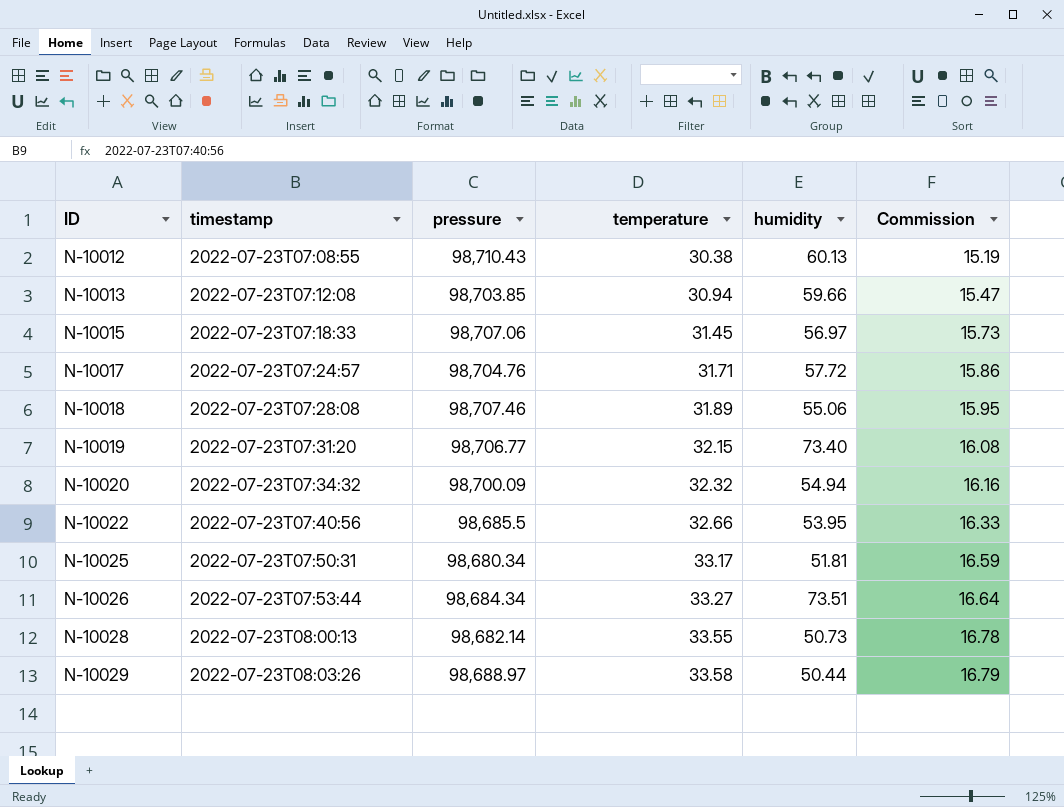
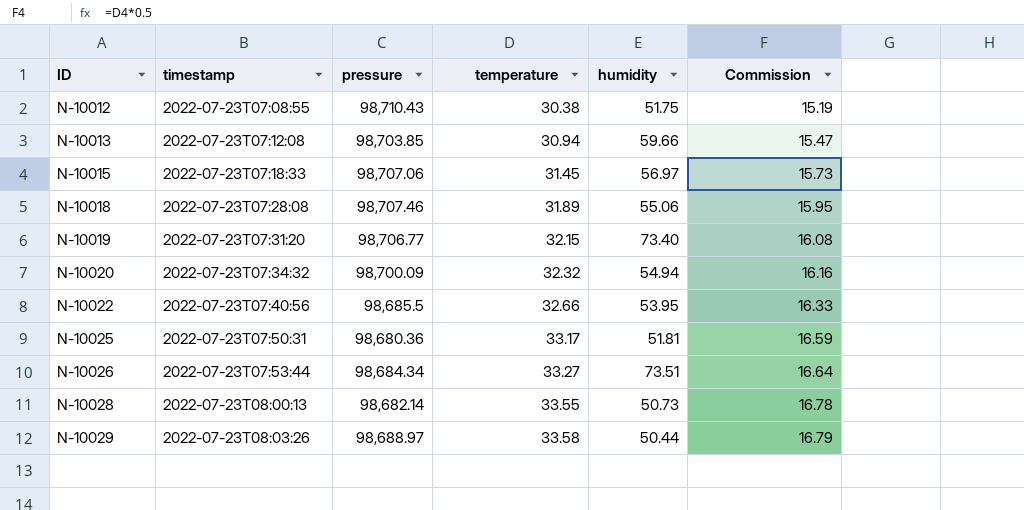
row N-10017: 2022-07-23T07:24:57 | 98,704.76 | 31.71 | 57.72 | 15.86 -> none
N-10012 | humidity: 60.13 -> 51.75
N-10025 | pressure: 98,680.34 -> 98,680.36

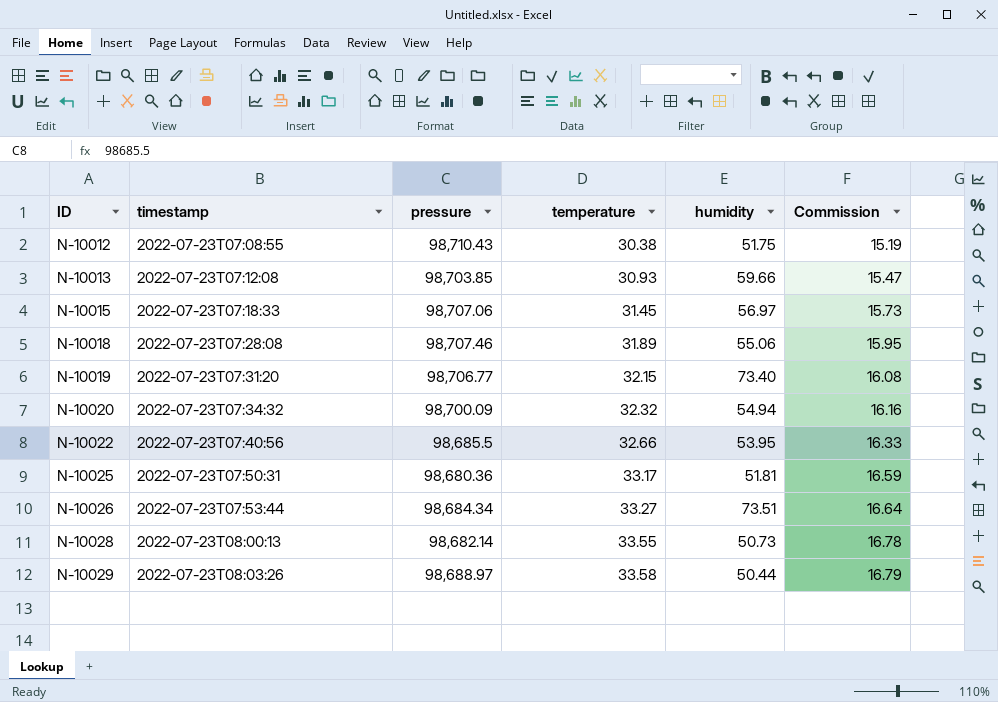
N-10013 | temperature: 30.94 -> 30.93

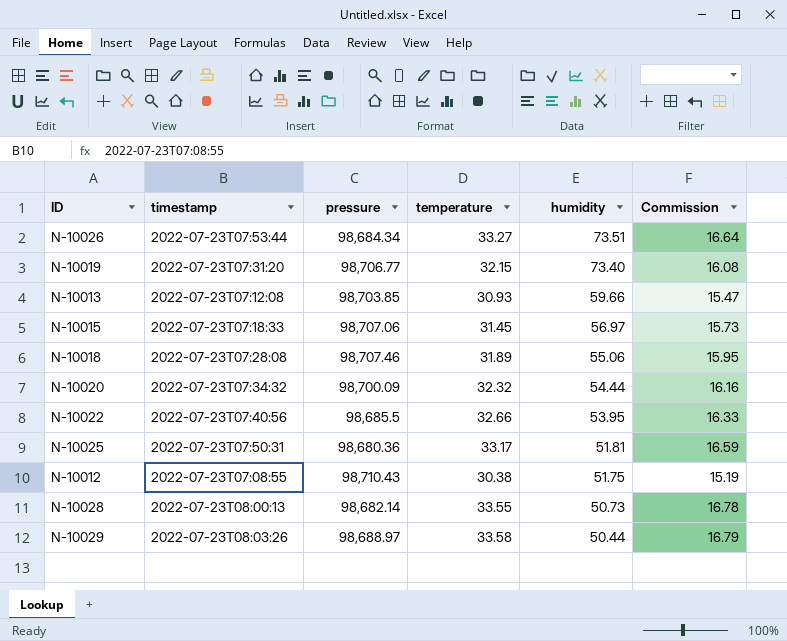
row order: ID ascending -> humidity descending
N-10020 | humidity: 54.94 -> 54.44

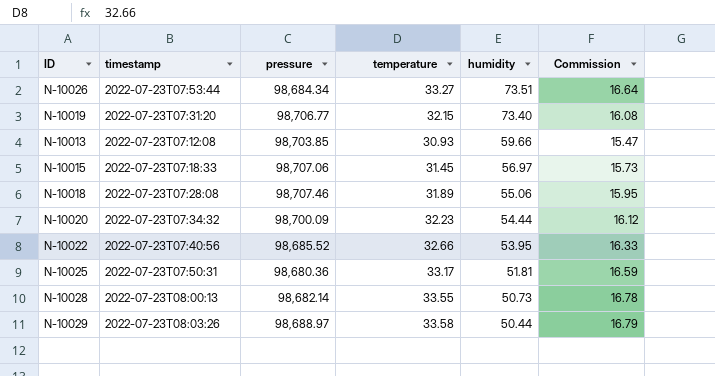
row N-10012: 2022-07-23T07:08:55 | 98,710.43 | 30.38 | 51.75 | 15.19 -> none
N-10020 | temperature: 32.32 -> 32.23
N-10020 | Commission: 16.16 -> 16.12
N-10022 | pressure: 98,685.5 -> 98,685.52

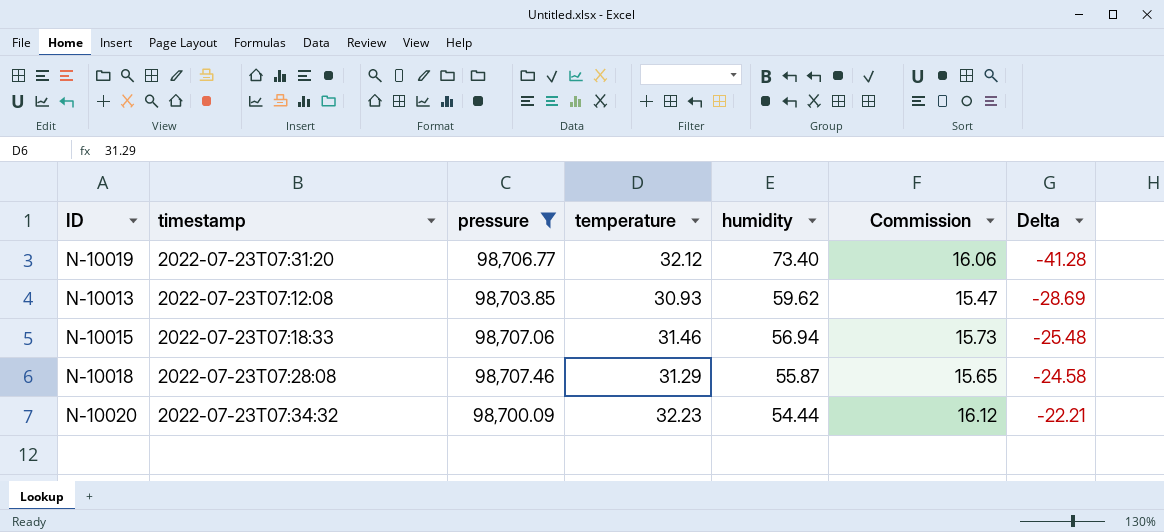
filter: none -> pressure >= 98,700.09
column Delta | formula: none -> [temperature] - [humidity]
N-10019 | temperature: 32.15 -> 32.12
N-10019 | Commission: 16.08 -> 16.06
N-10013 | humidity: 59.66 -> 59.62
N-10015 | temperature: 31.45 -> 31.46
N-10015 | humidity: 56.97 -> 56.94
N-10018 | temperature: 31.89 -> 31.29
N-10018 | humidity: 55.06 -> 55.87
N-10018 | Commission: 15.95 -> 15.65

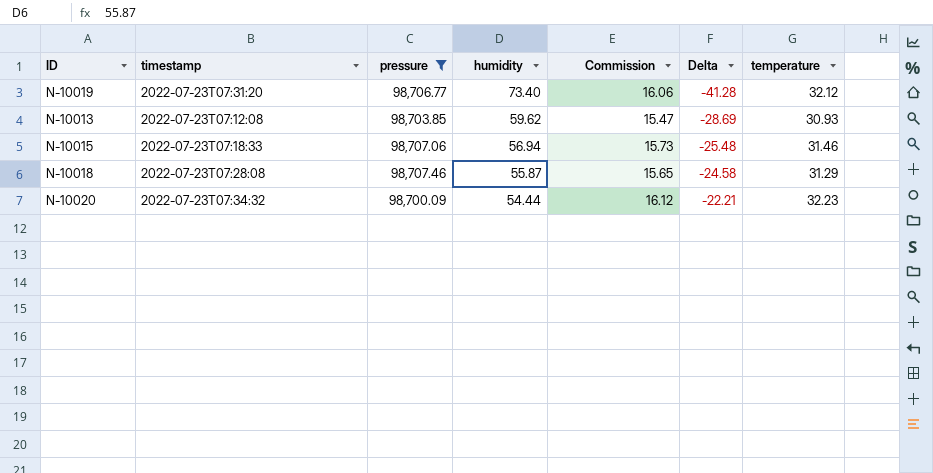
column temperature | position: 4 -> 7

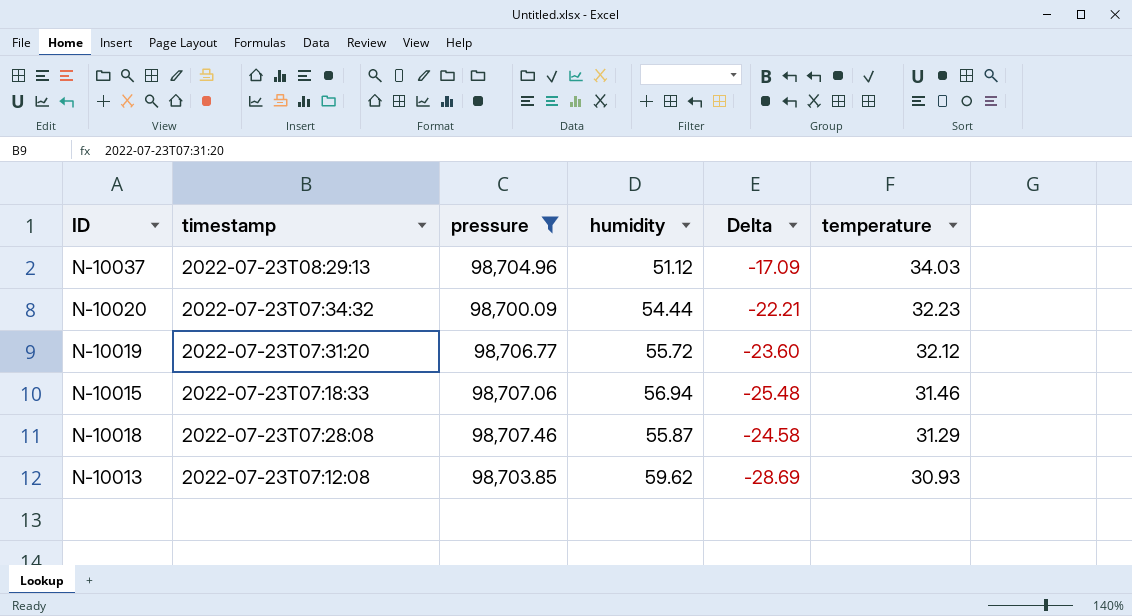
row order: humidity descending -> temperature descending
column Commission | formula: [temperature] * 0.5 -> none
row N-10037: none -> 2022-07-23T08:29:13 | 98,704.96 | 51.12 | -17.09 | 34.03
N-10019 | humidity: 73.40 -> 55.72
N-10019 | Delta: -41.28 -> -23.60

